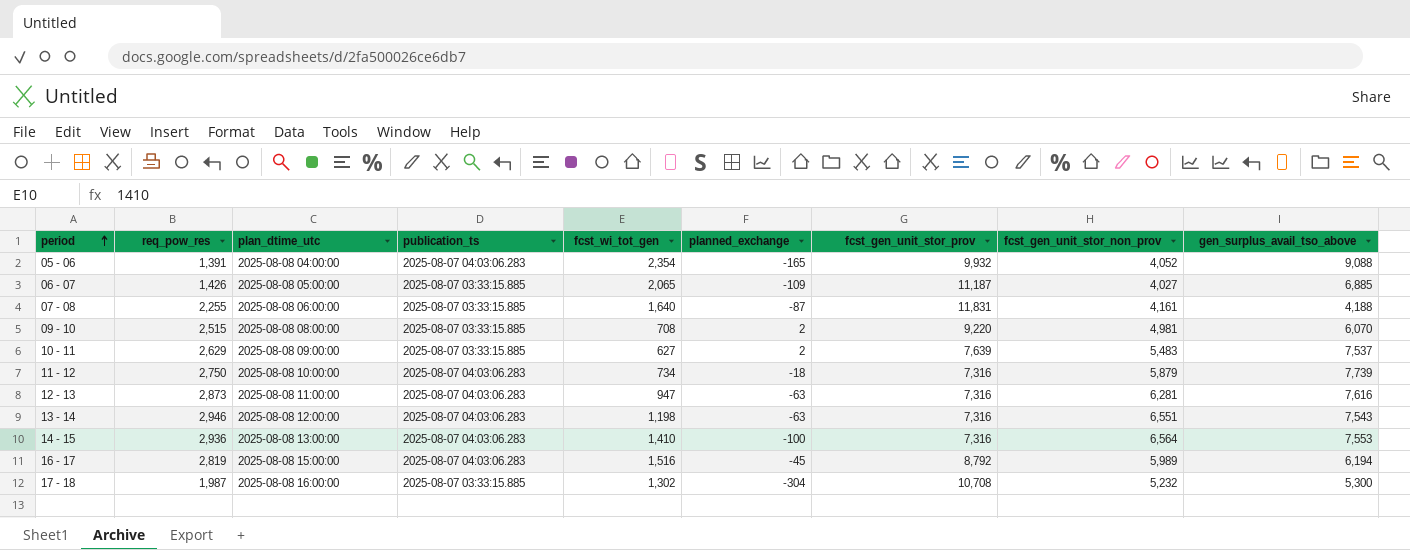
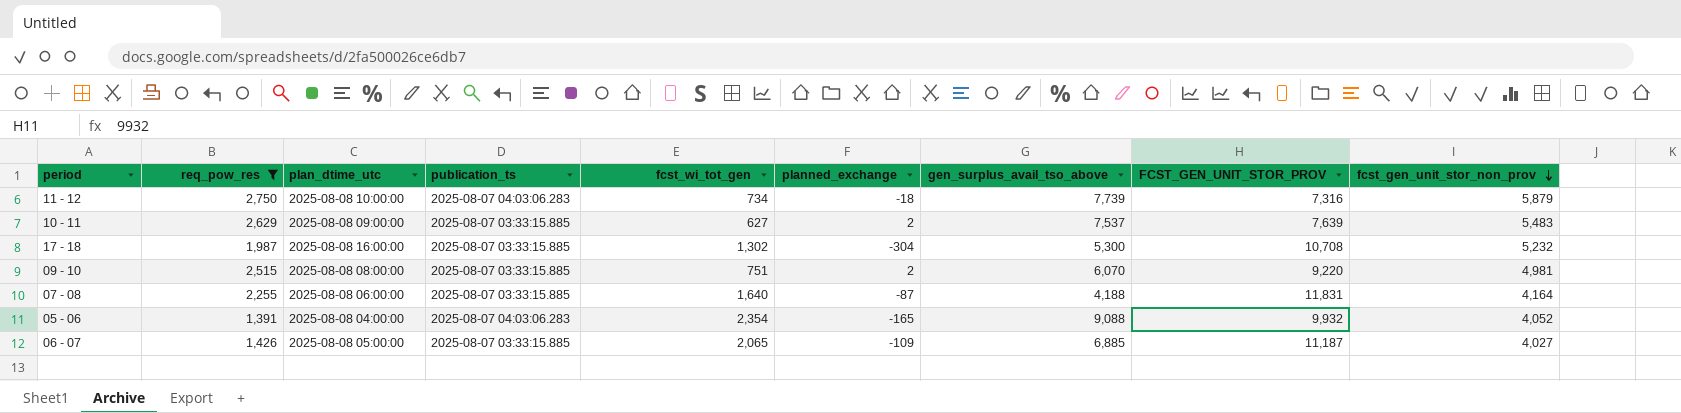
filter: none -> req_pow_res <= 2,750
row order: period ascending -> fcst_gen_unit_stor_non_prov descending
column gen_surplus_avail_tso_above | position: 9 -> 7
column name: fcst_gen_unit_stor_prov -> FCST_GEN_UNIT_STOR_PROV
09 - 10 | fcst_wi_tot_gen: 708 -> 751
07 - 08 | fcst_gen_unit_stor_non_prov: 4,161 -> 4,164

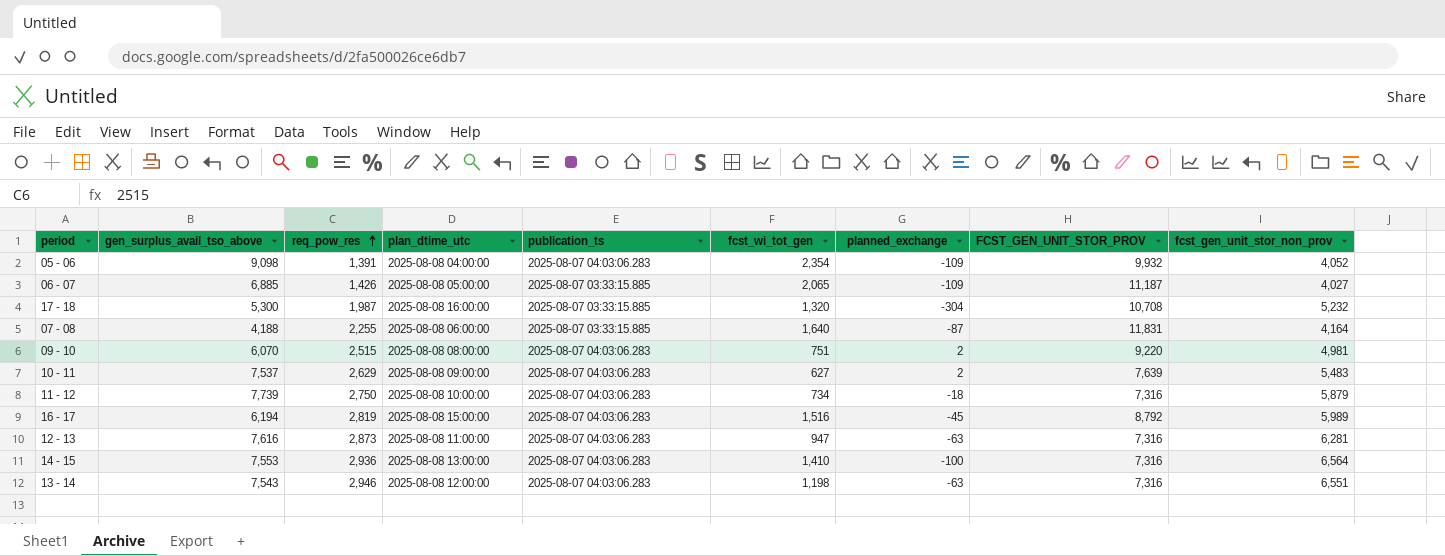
filter: req_pow_res <= 2,750 -> none
row order: fcst_gen_unit_stor_non_prov descending -> req_pow_res ascending
column gen_surplus_avail_tso_above | position: 7 -> 2
05 - 06 | gen_surplus_avail_tso_above: 9,088 -> 9,098
05 - 06 | planned_exchange: -165 -> -109
17 - 18 | fcst_wi_tot_gen: 1,302 -> 1,320
09 - 10 | publication_ts: 2025-08-07 03:33:15.885 -> 2025-08-07 04:03:06.283
10 - 11 | publication_ts: 2025-08-07 03:33:15.885 -> 2025-08-07 04:03:06.283

